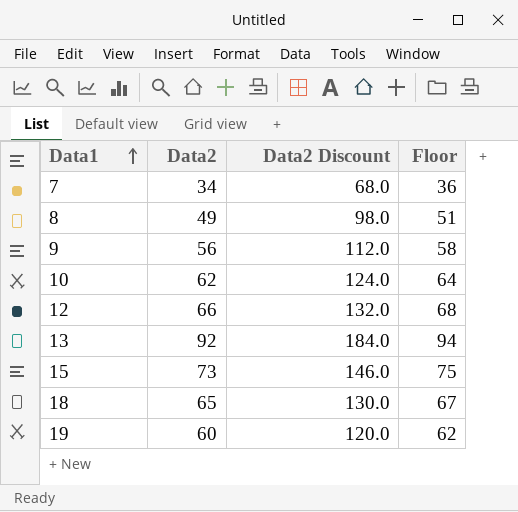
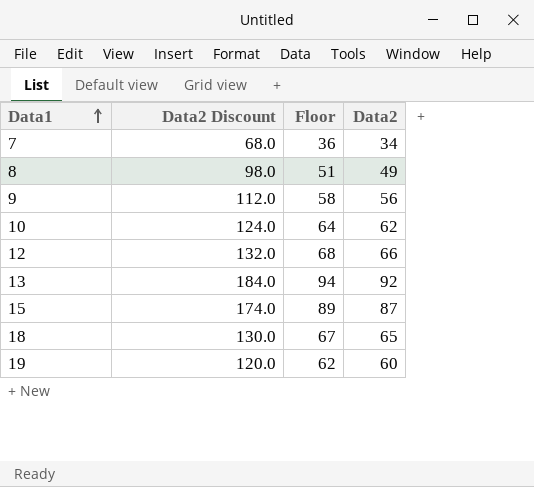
column Data2 | position: 2 -> 4
15 | Data2 Discount: 146.0 -> 174.0
15 | Floor: 75 -> 89
15 | Data2: 73 -> 87

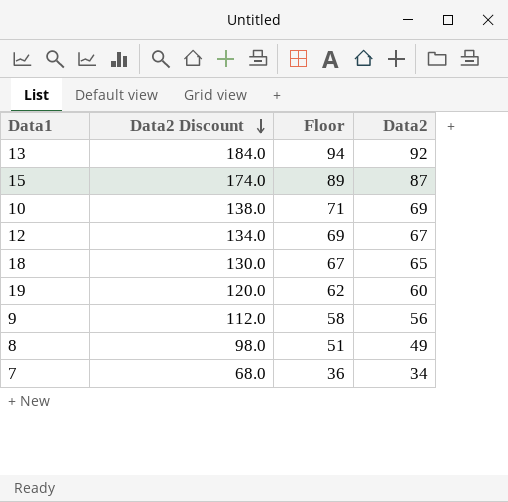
row order: Data1 ascending -> Data2 Discount descending
10 | Data2 Discount: 124.0 -> 138.0
10 | Floor: 64 -> 71
10 | Data2: 62 -> 69
12 | Data2 Discount: 132.0 -> 134.0
12 | Floor: 68 -> 69
12 | Data2: 66 -> 67

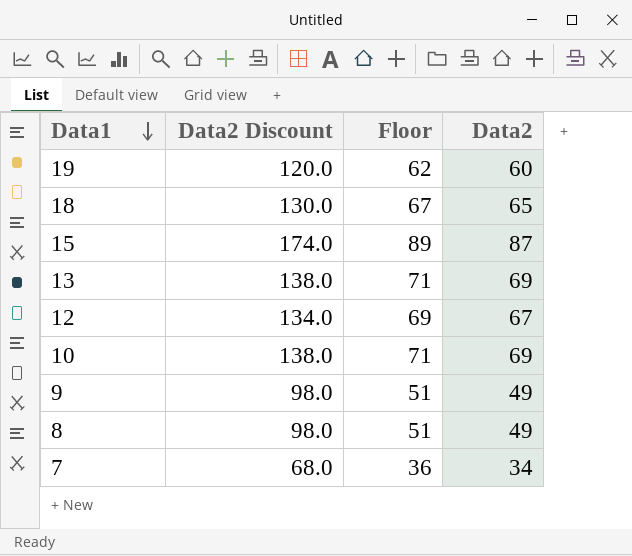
row order: Data2 Discount descending -> Data1 descending
13 | Data2 Discount: 184.0 -> 138.0
13 | Floor: 94 -> 71
13 | Data2: 92 -> 69
9 | Data2 Discount: 112.0 -> 98.0
9 | Floor: 58 -> 51
9 | Data2: 56 -> 49

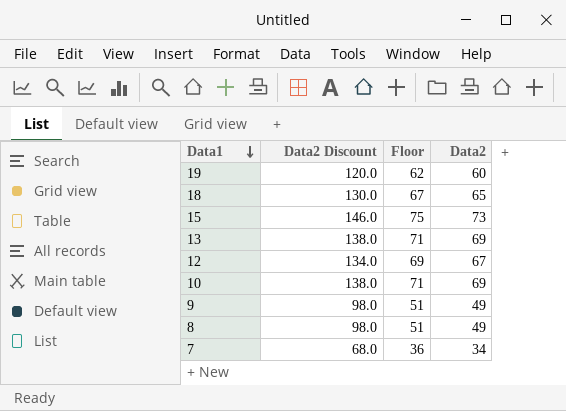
15 | Data2 Discount: 174.0 -> 146.0
15 | Floor: 89 -> 75
15 | Data2: 87 -> 73

